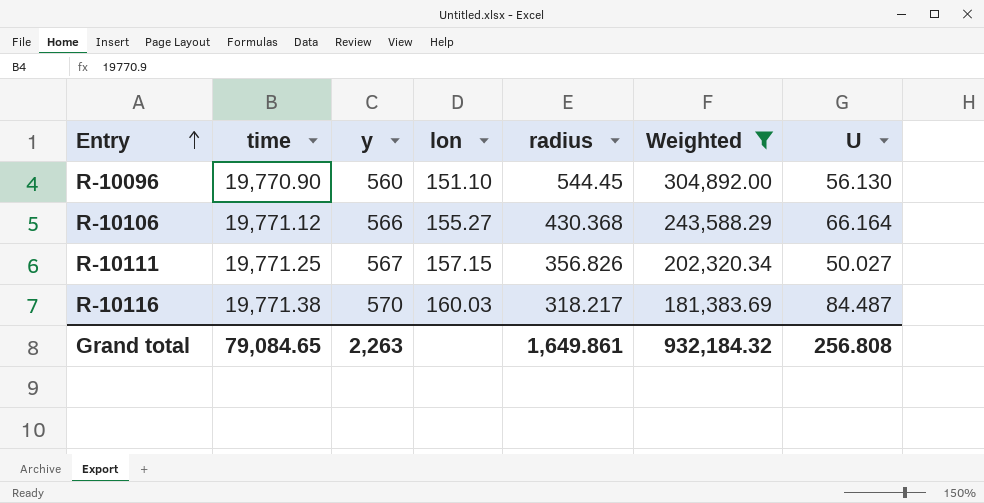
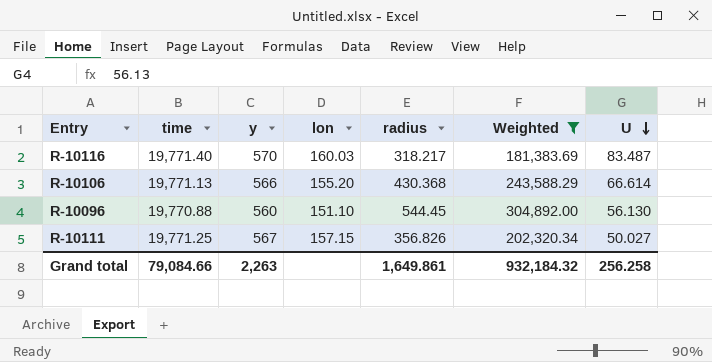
row order: Entry ascending -> U descending
R-10116 | time: 19,771.38 -> 19,771.40
R-10116 | U: 84.487 -> 83.487
R-10106 | time: 19,771.12 -> 19,771.13
R-10106 | lon: 155.27 -> 155.20
R-10106 | U: 66.164 -> 66.614
R-10096 | time: 19,770.90 -> 19,770.88
Grand total | time: 79,084.65 -> 79,084.66
Grand total | U: 256.808 -> 256.258

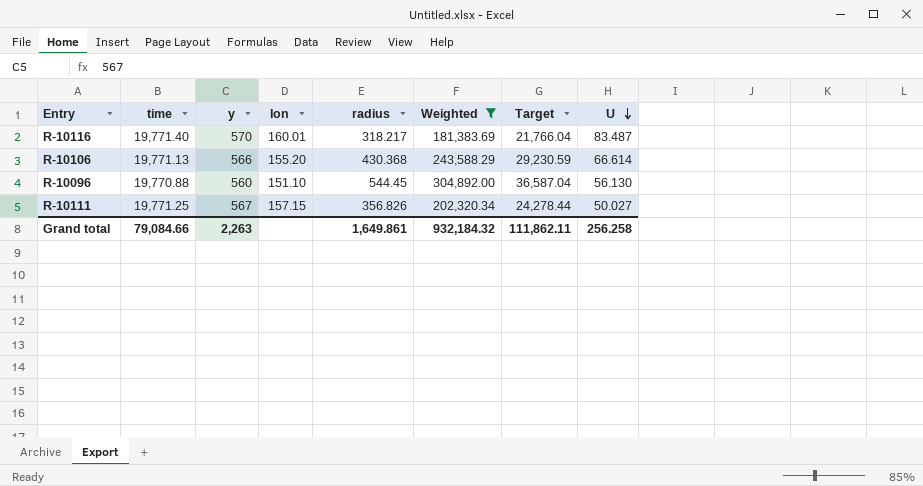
column Target | formula: none -> [Weighted] * 0.12
R-10116 | lon: 160.03 -> 160.01

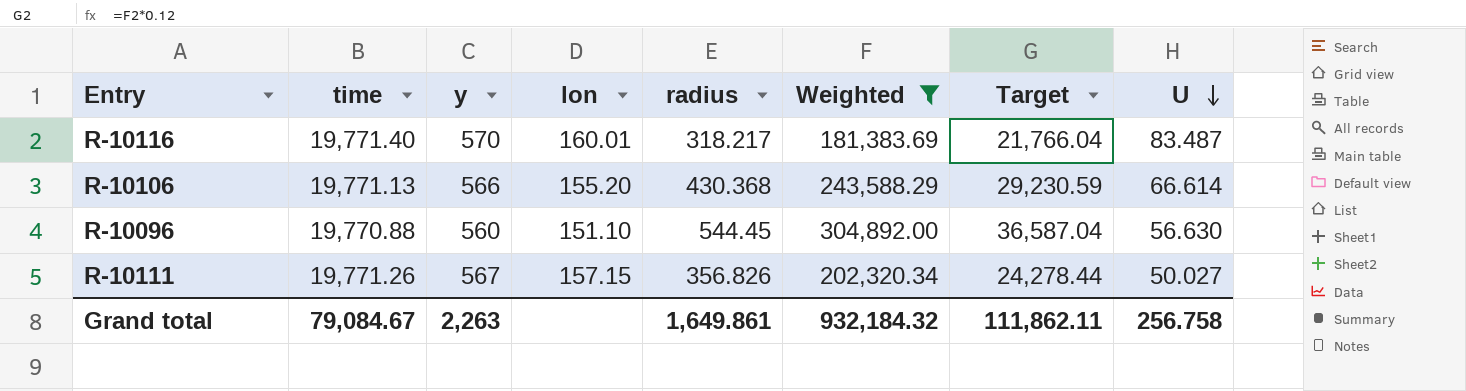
R-10096 | U: 56.130 -> 56.630
R-10111 | time: 19,771.25 -> 19,771.26
Grand total | time: 79,084.66 -> 79,084.67
Grand total | U: 256.258 -> 256.758

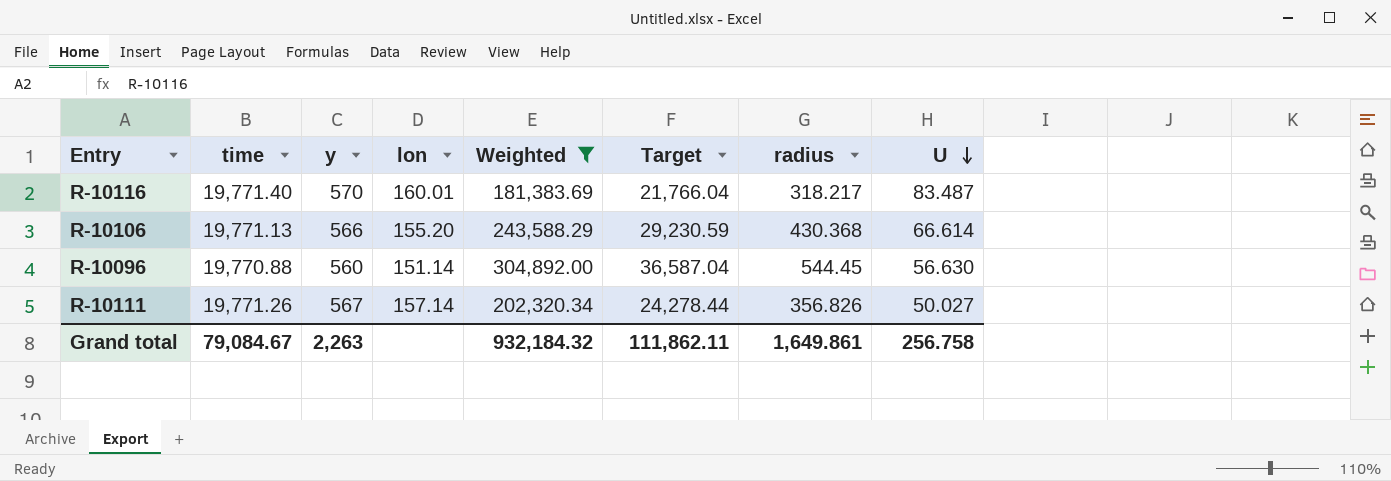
column radius | position: 5 -> 7
R-10096 | lon: 151.10 -> 151.14
R-10111 | lon: 157.15 -> 157.14

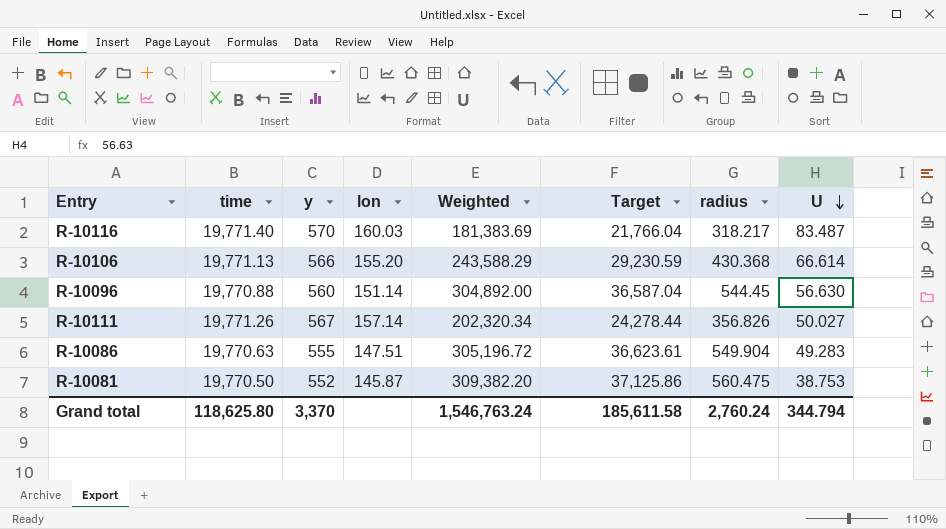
filter: Weighted <= 304,892.00 -> none
R-10116 | lon: 160.01 -> 160.03
Grand total | time: 79,084.67 -> 118,625.80
Grand total | y: 2,263 -> 3,370
Grand total | Weighted: 932,184.32 -> 1,546,763.24
Grand total | Target: 111,862.11 -> 185,611.58
Grand total | radius: 1,649.861 -> 2,760.24
Grand total | U: 256.758 -> 344.794

